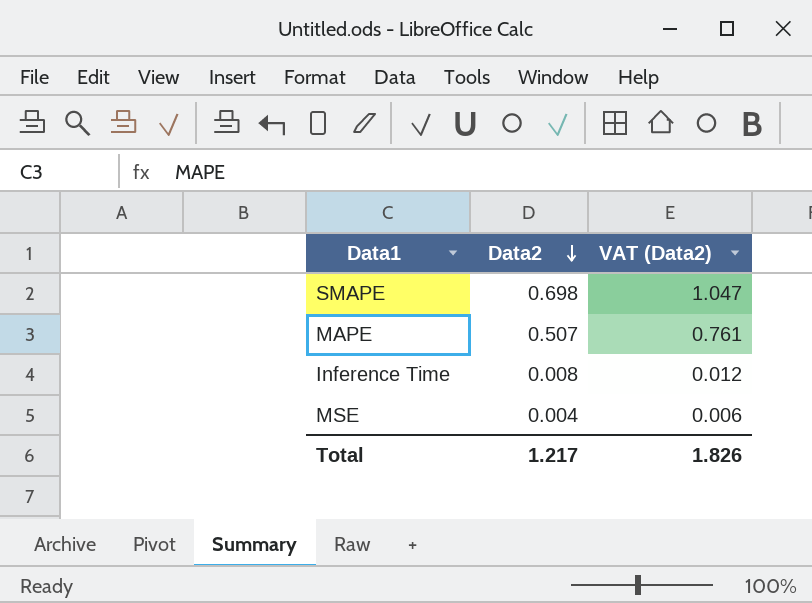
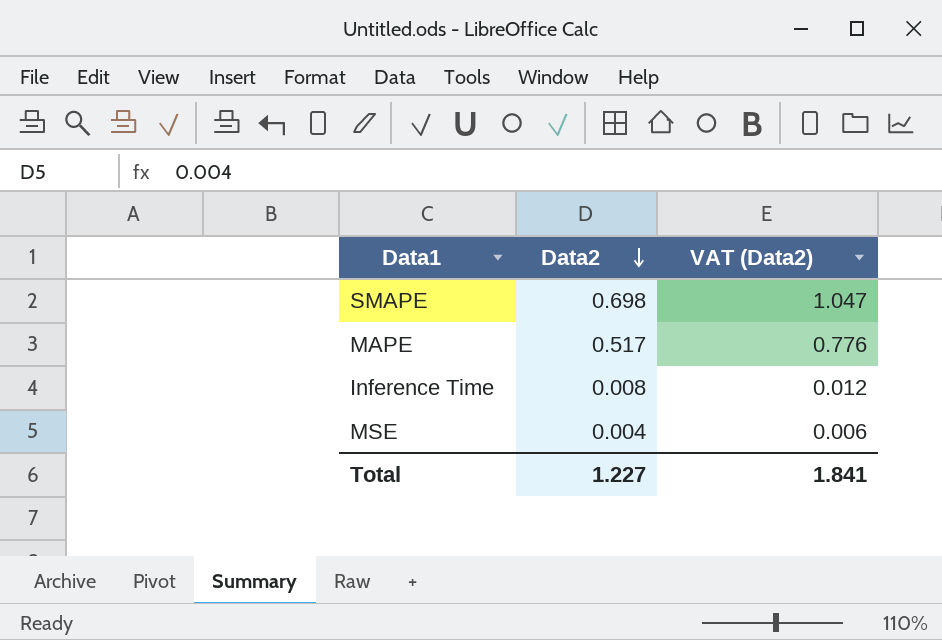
MAPE | Data2: 0.507 -> 0.517
MAPE | VAT (Data2): 0.761 -> 0.776
Total | Data2: 1.217 -> 1.227
Total | VAT (Data2): 1.826 -> 1.841

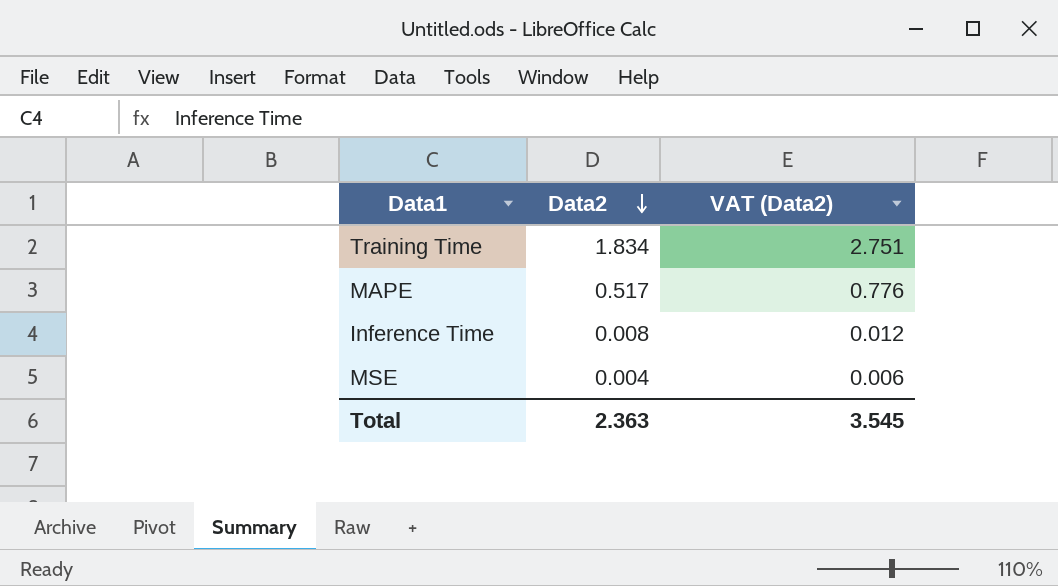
row SMAPE: 0.698 | 1.047 -> none
row Training Time: none -> 1.834 | 2.751
Total | Data2: 1.227 -> 2.363
Total | VAT (Data2): 1.841 -> 3.545

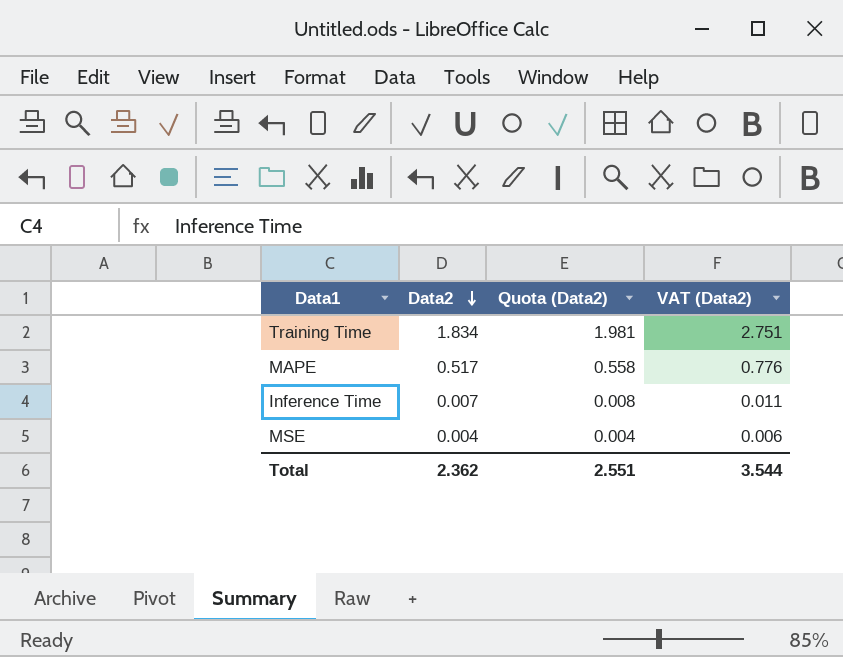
column Quota (Data2) | formula: none -> [Data2] * 1.08
Inference Time | Data2: 0.008 -> 0.007
Inference Time | VAT (Data2): 0.012 -> 0.011
Total | Data2: 2.363 -> 2.362
Total | VAT (Data2): 3.545 -> 3.544

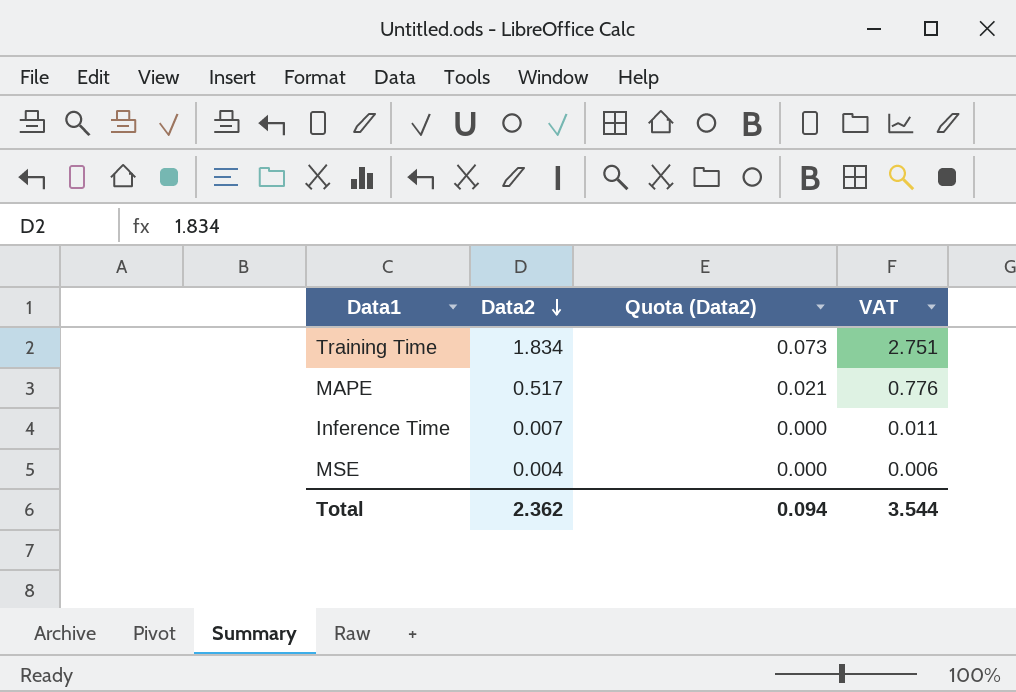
column Quota (Data2) | formula: [Data2] * 1.08 -> [Data2] * 0.04
column name: VAT (Data2) -> VAT
Total | Quota (Data2): 2.551 -> 0.094

